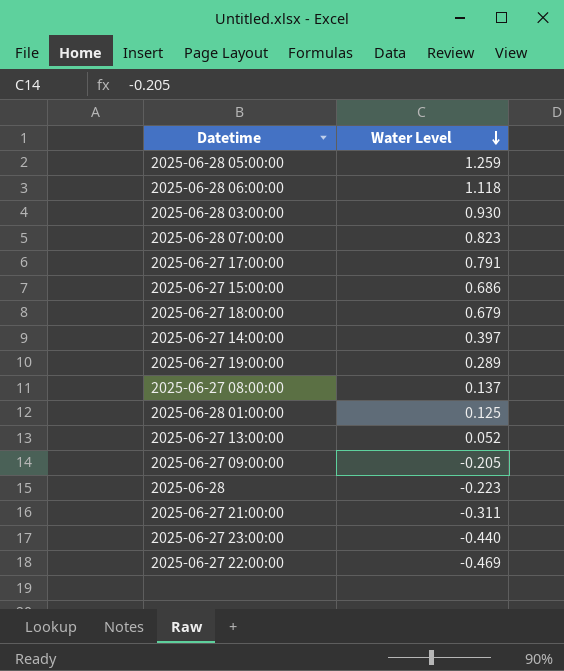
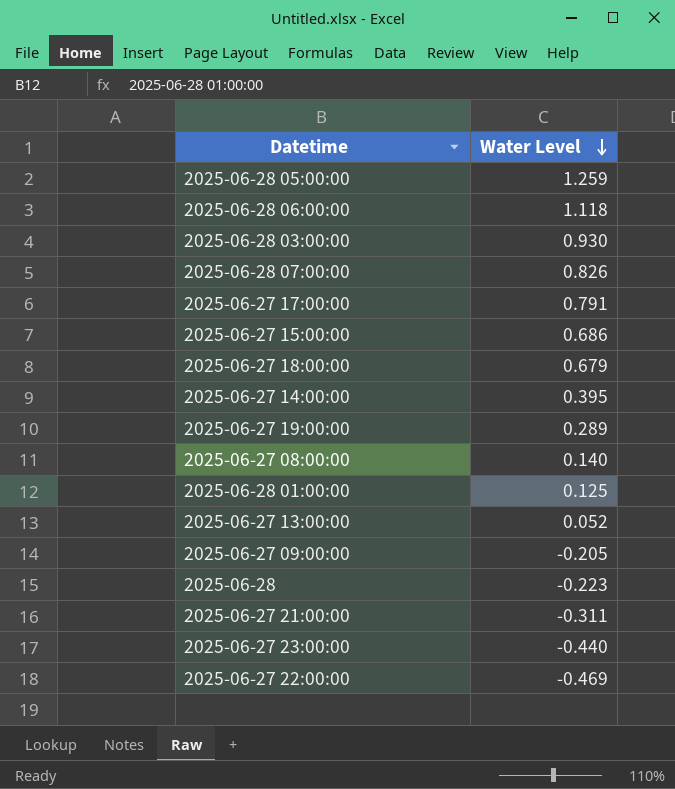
2025-06-28 07:00:00 | Water Level: 0.823 -> 0.826
2025-06-27 14:00:00 | Water Level: 0.397 -> 0.395
2025-06-27 08:00:00 | Water Level: 0.137 -> 0.140

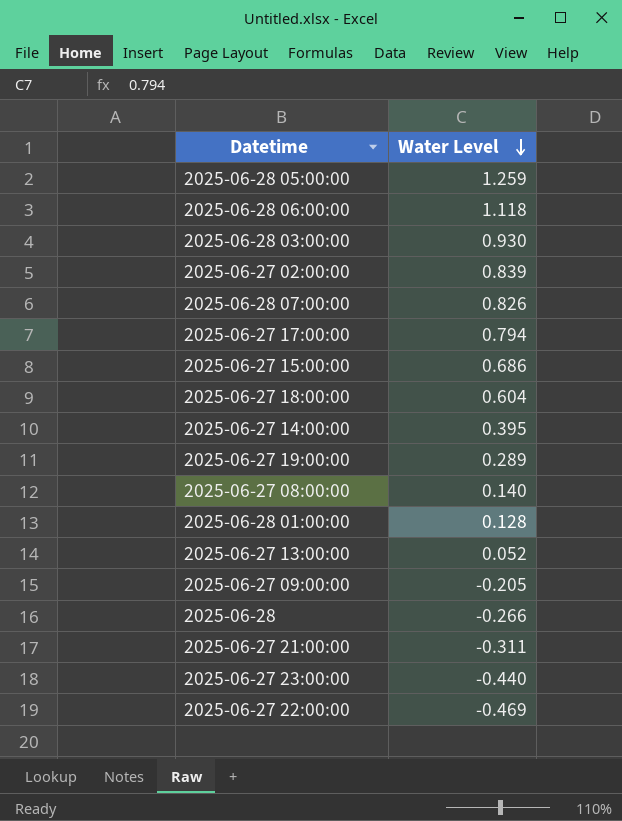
row 2025-06-27 02:00:00: none -> 0.839
2025-06-27 17:00:00 | Water Level: 0.791 -> 0.794
2025-06-27 18:00:00 | Water Level: 0.679 -> 0.604
2025-06-28 01:00:00 | Water Level: 0.125 -> 0.128
2025-06-28 | Water Level: -0.223 -> -0.266

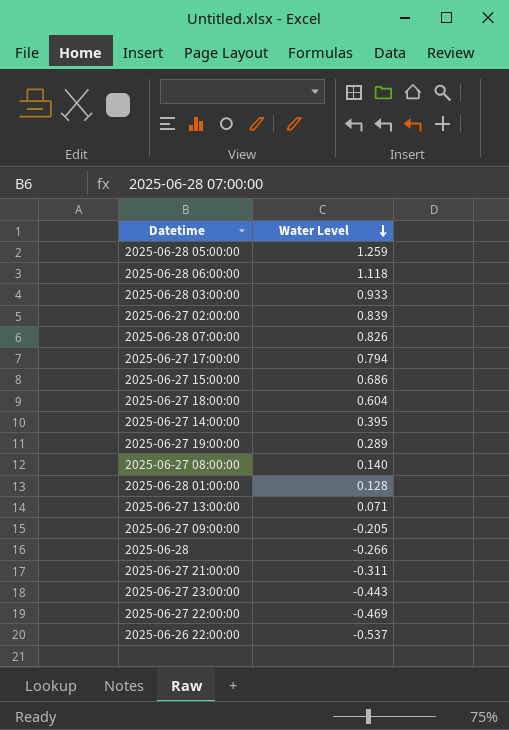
2025-06-28 03:00:00 | Water Level: 0.930 -> 0.933
2025-06-27 13:00:00 | Water Level: 0.052 -> 0.071
2025-06-27 23:00:00 | Water Level: -0.440 -> -0.443
row 2025-06-26 22:00:00: none -> -0.537

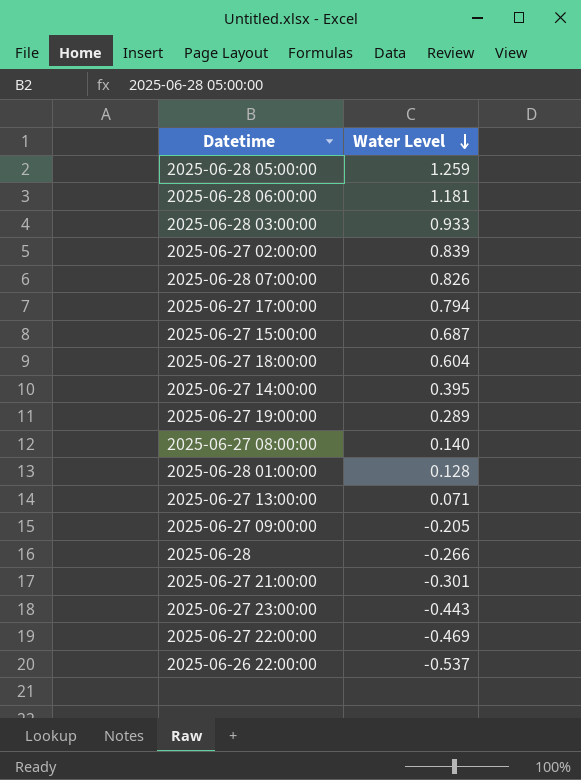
2025-06-28 06:00:00 | Water Level: 1.118 -> 1.181
2025-06-27 15:00:00 | Water Level: 0.686 -> 0.687
2025-06-27 21:00:00 | Water Level: -0.311 -> -0.301

